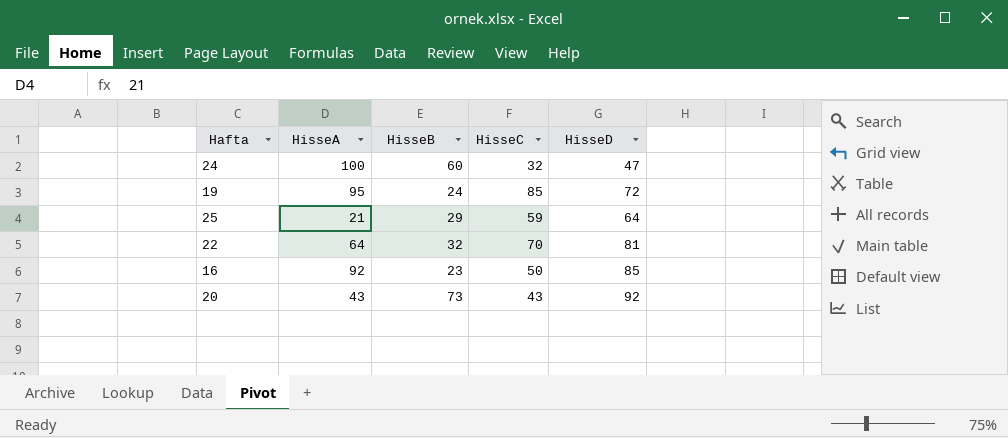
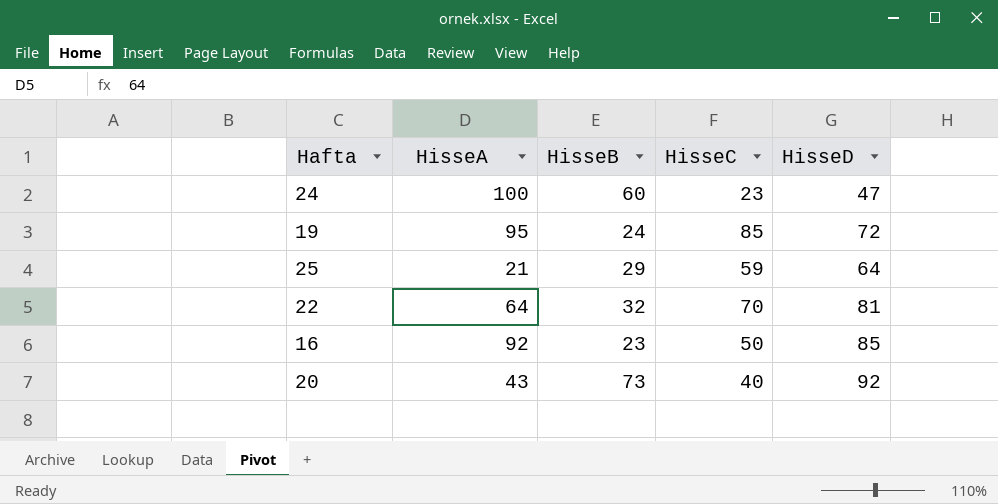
24 | HisseC: 32 -> 23
20 | HisseC: 43 -> 40

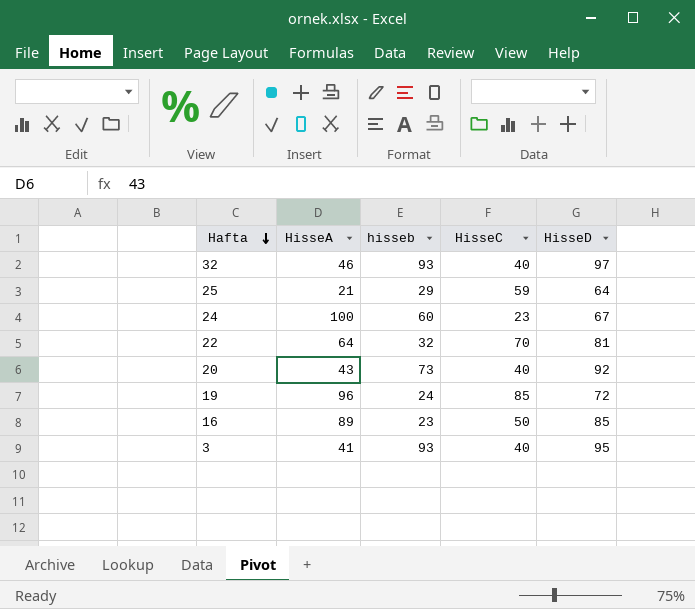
row order: none -> Hafta descending
column name: HisseB -> hisseb
row 32: none -> 46 | 93 | 40 | 97
24 | HisseD: 47 -> 67
19 | HisseA: 95 -> 96
16 | HisseA: 92 -> 89
row 3: none -> 41 | 93 | 40 | 95

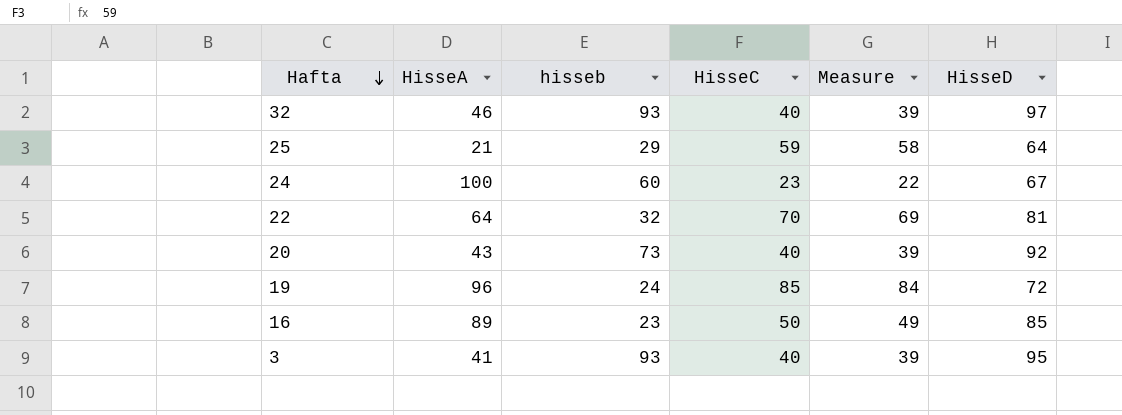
column Measure | formula: none -> [HisseC] - 1

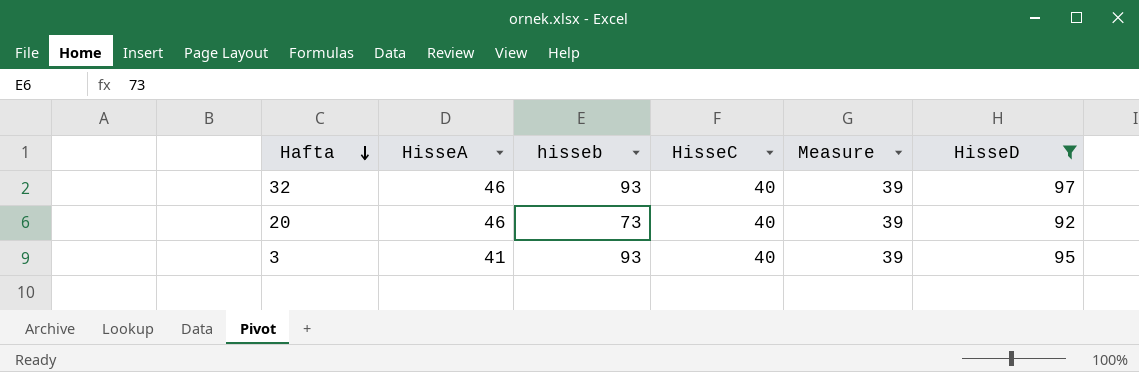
filter: none -> HisseD >= 92
20 | HisseA: 43 -> 46

